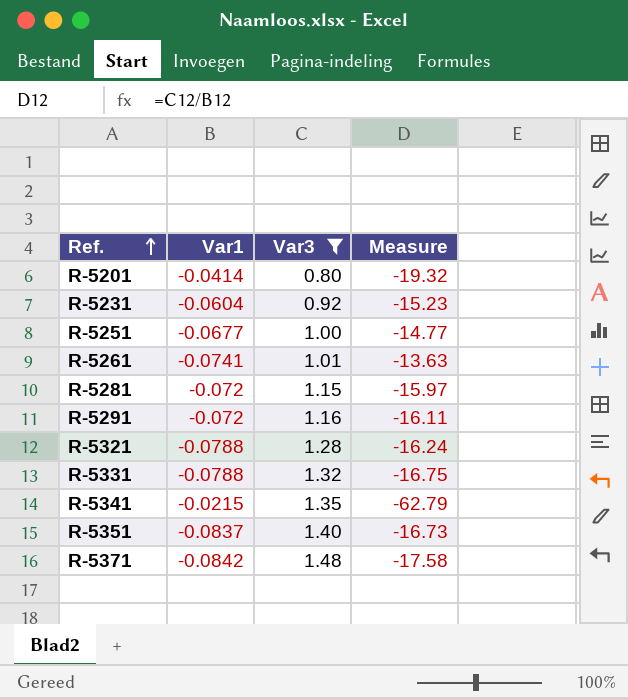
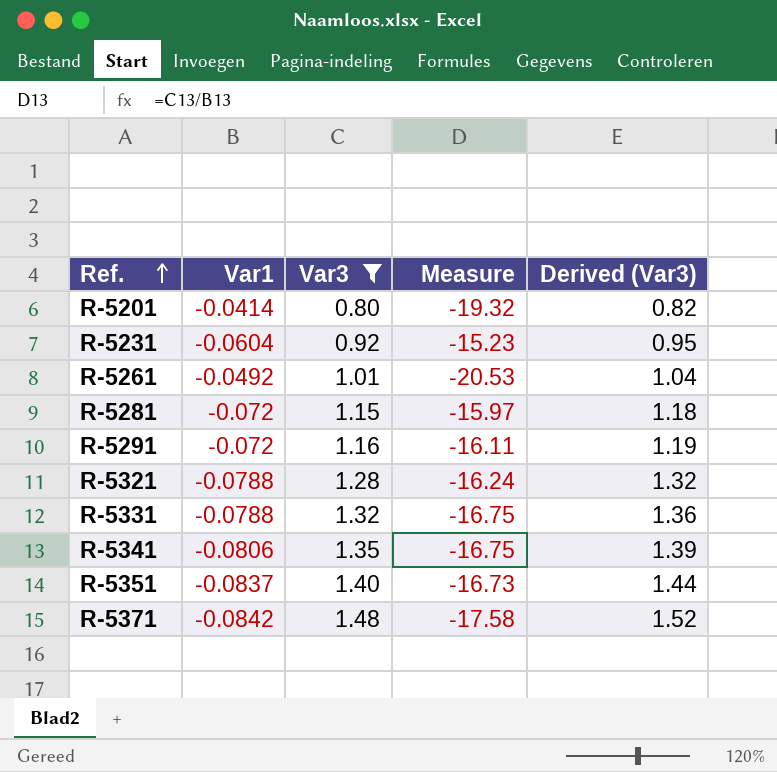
column Derived (Var3) | formula: none -> [Var3] * 1.03
row R-5251: -0.0677 | 1.00 | -14.77 -> none
R-5261 | Var1: -0.0741 -> -0.0492
R-5261 | Measure: -13.63 -> -20.53
R-5341 | Var1: -0.0215 -> -0.0806
R-5341 | Measure: -62.79 -> -16.75

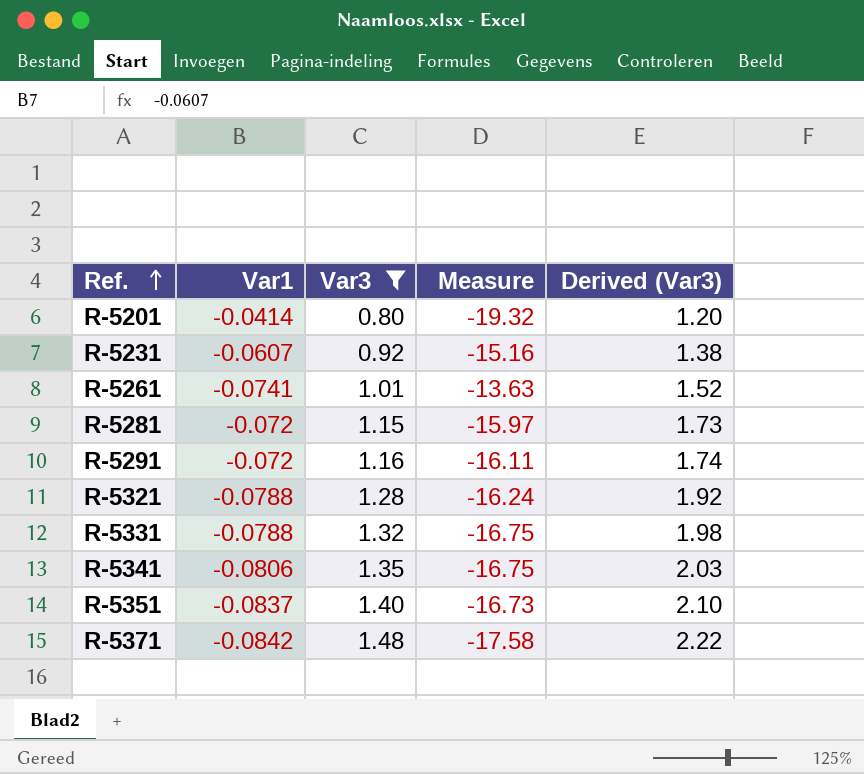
column Derived (Var3) | formula: [Var3] * 1.03 -> [Var3] * 1.5
R-5231 | Var1: -0.0604 -> -0.0607
R-5231 | Measure: -15.23 -> -15.16
R-5261 | Var1: -0.0492 -> -0.0741
R-5261 | Measure: -20.53 -> -13.63

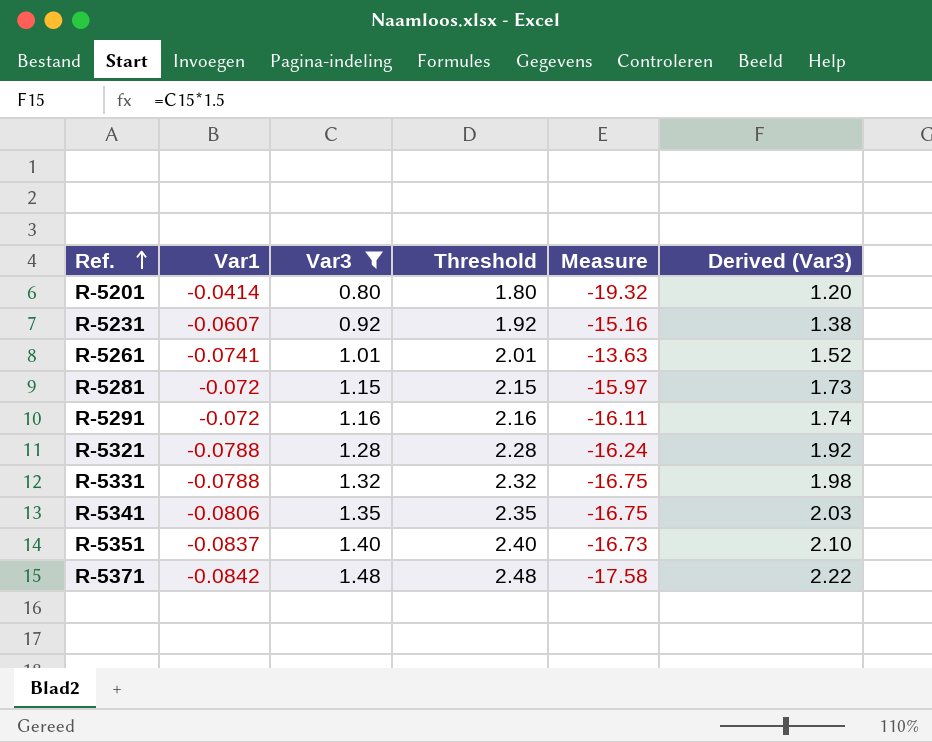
column Threshold | formula: none -> [Var3] + 1

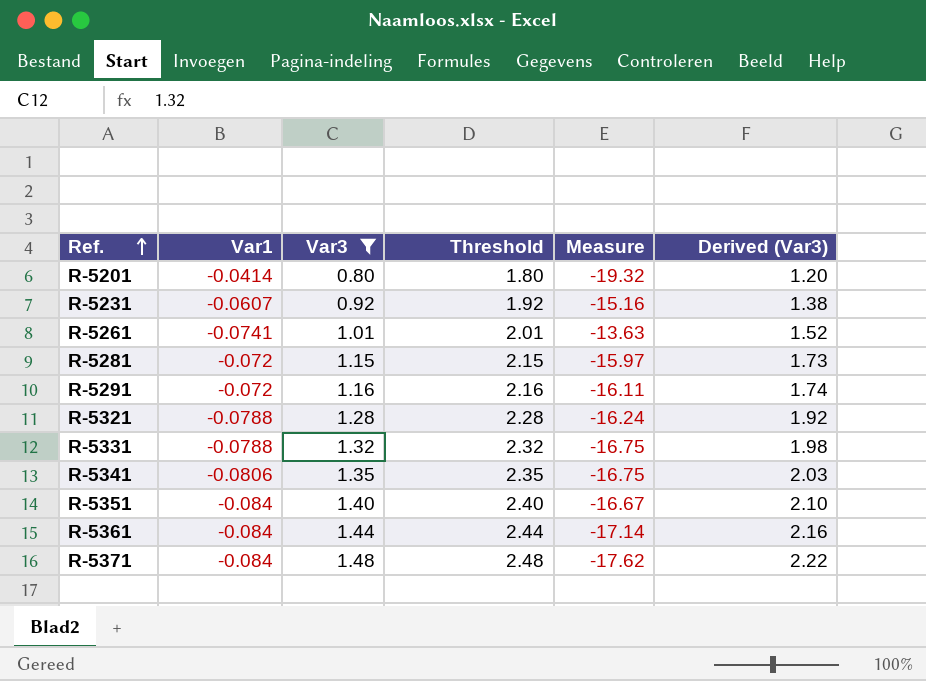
R-5351 | Var1: -0.0837 -> -0.084
R-5351 | Measure: -16.73 -> -16.67
row R-5361: none -> -0.084 | 1.44 | 2.44 | -17.14 | 2.16
R-5371 | Var1: -0.0842 -> -0.084
R-5371 | Measure: -17.58 -> -17.62

